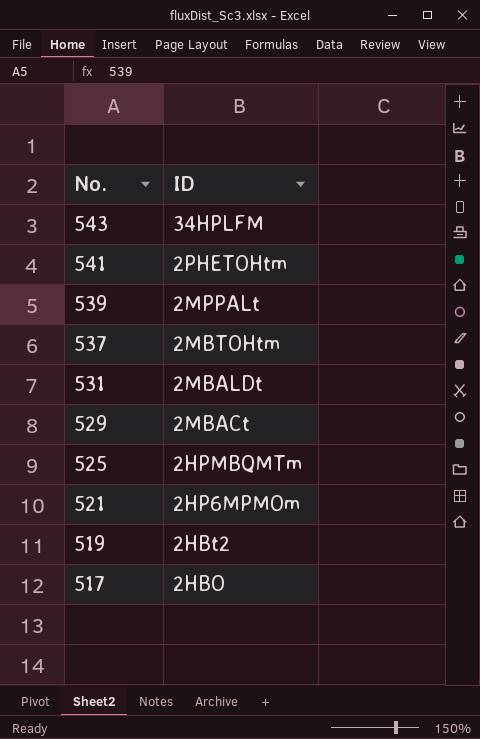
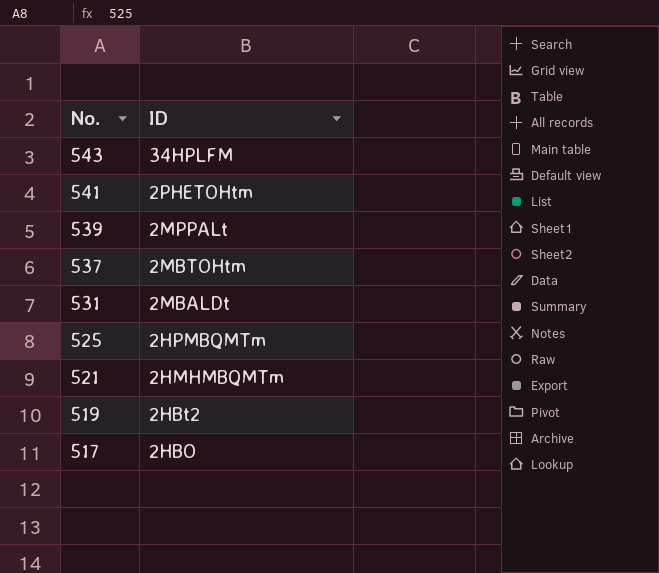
row 529: 2MBACt -> none
521 | ID: 2HP6MPMOm -> 2HMHMBQMTm

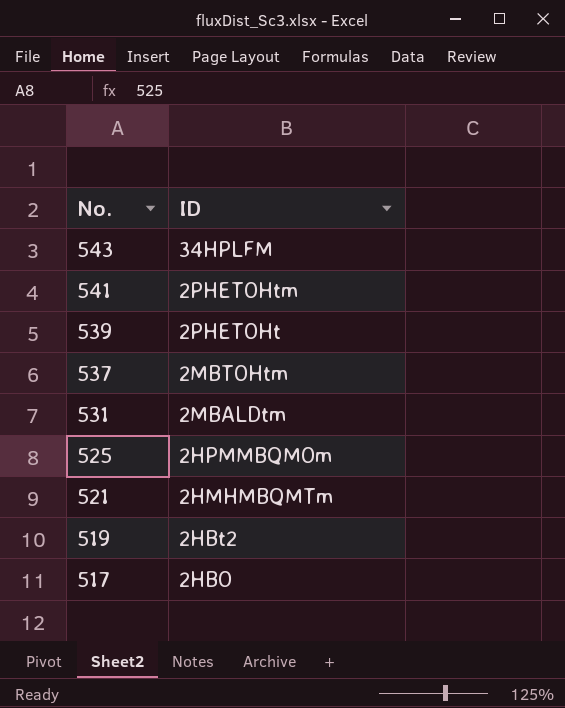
539 | ID: 2MPPALt -> 2PHETOHt
531 | ID: 2MBALDt -> 2MBALDtm
525 | ID: 2HPMBQMTm -> 2HPMMBQMOm

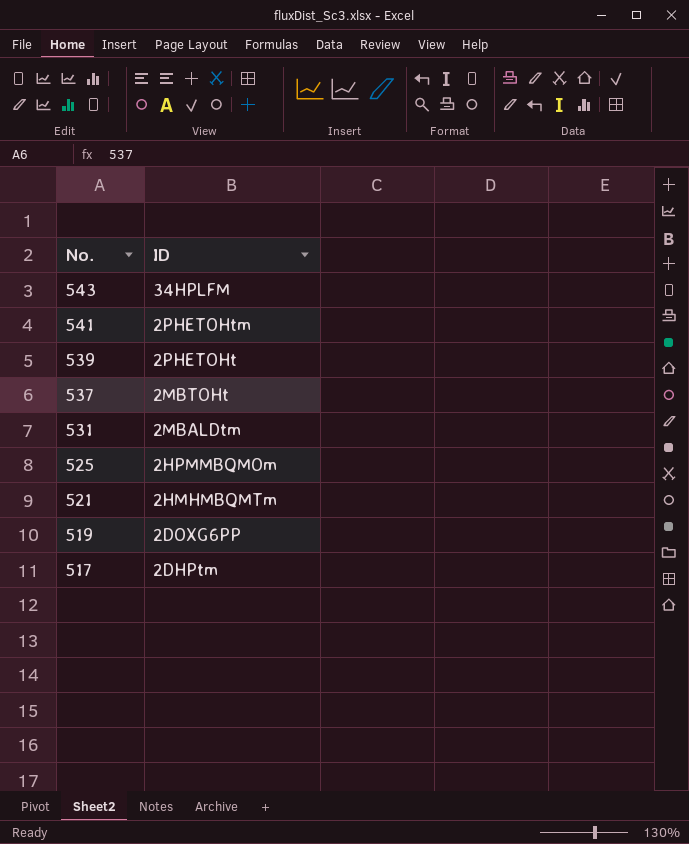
537 | ID: 2MBTOHtm -> 2MBTOHt
519 | ID: 2HBt2 -> 2DOXG6PP
517 | ID: 2HBO -> 2DHPtm

